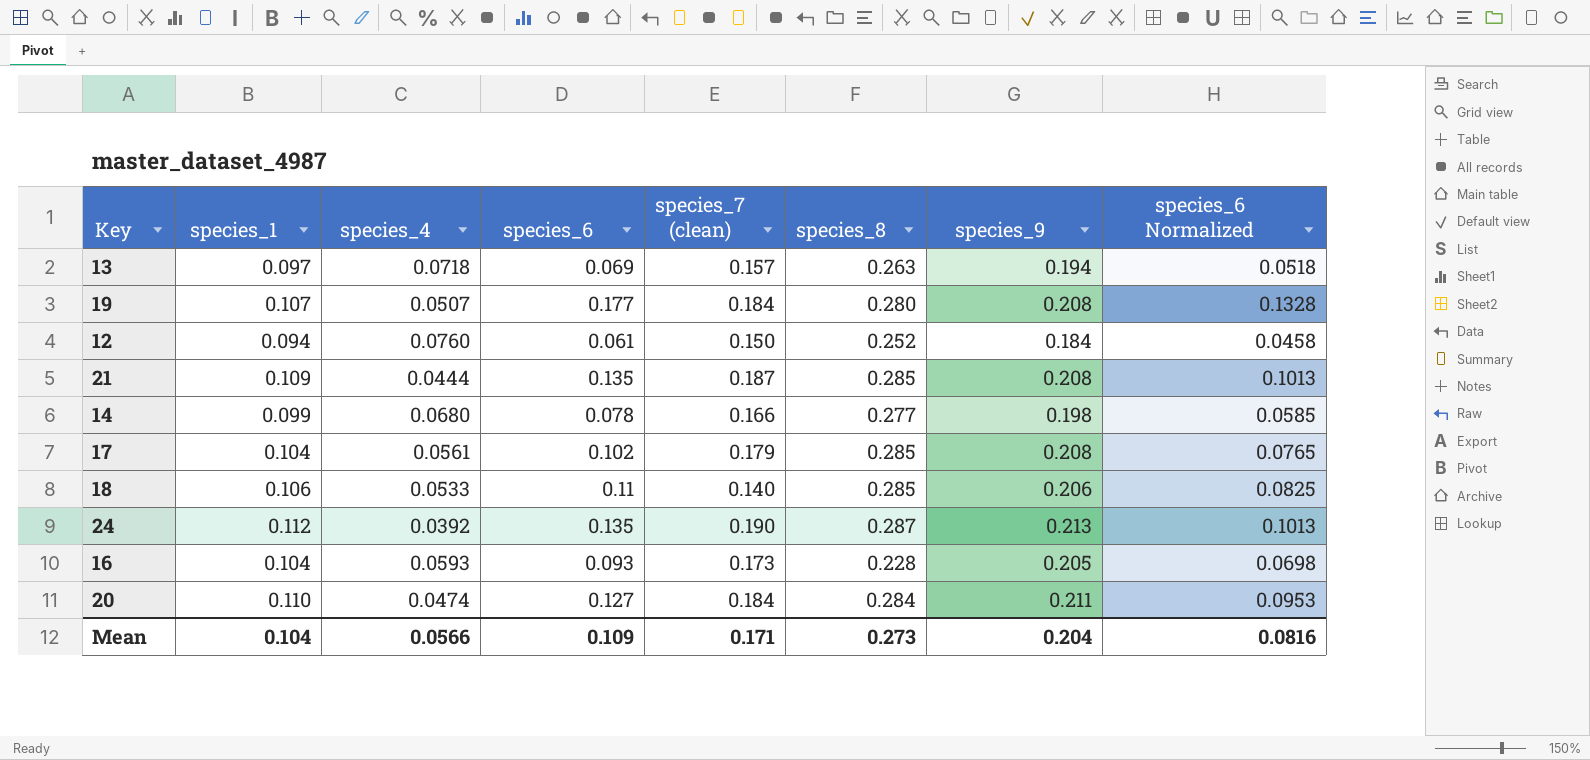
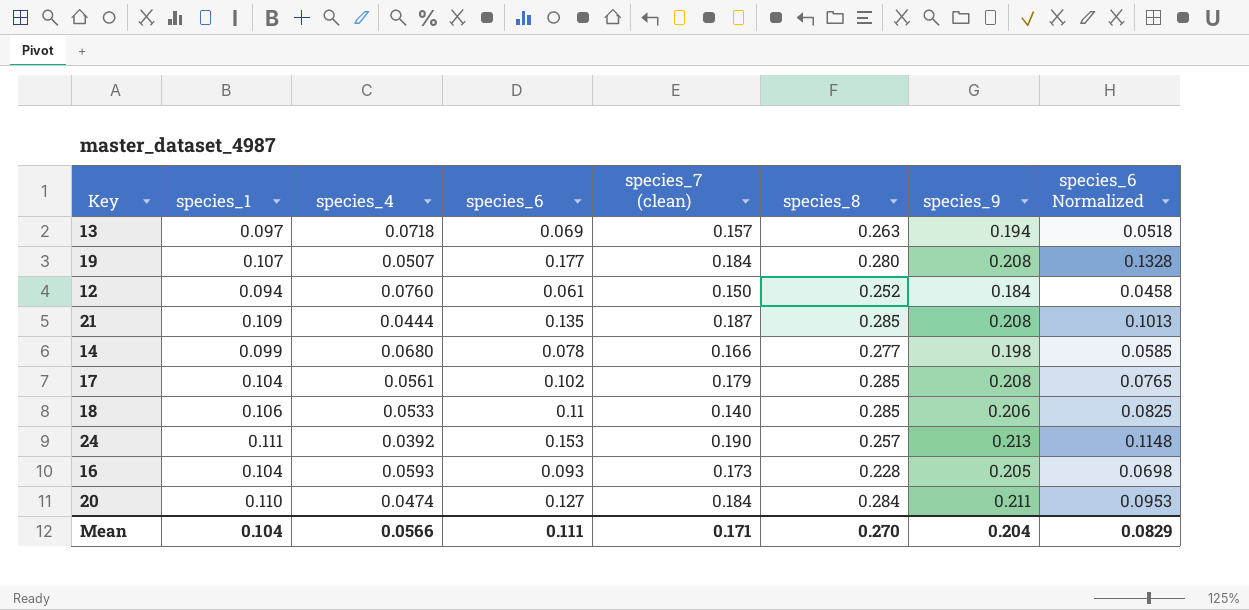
24 | species_1: 0.112 -> 0.111
24 | species_6: 0.135 -> 0.153
24 | species_8: 0.287 -> 0.257
24 | species_6 Normalized: 0.1013 -> 0.1148
Mean | species_6: 0.109 -> 0.111
Mean | species_8: 0.273 -> 0.270
Mean | species_6 Normalized: 0.0816 -> 0.0829

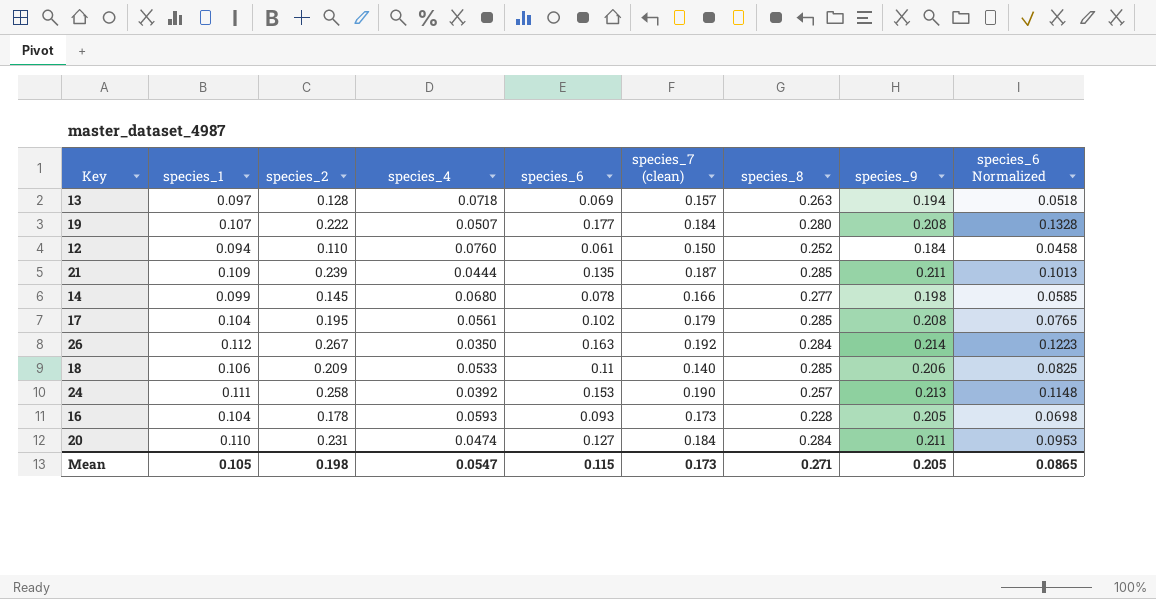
column species_2 | position: none -> 3
21 | species_9: 0.208 -> 0.211
row 26: none -> 0.112 | 0.267 | 0.0350 | 0.163 | 0.192 | 0.284 | 0.214 | 0.1223
Mean | species_1: 0.104 -> 0.105
Mean | species_4: 0.0566 -> 0.0547
Mean | species_6: 0.111 -> 0.115
Mean | species_7 (clean): 0.171 -> 0.173
Mean | species_8: 0.270 -> 0.271
Mean | species_9: 0.204 -> 0.205
Mean | species_6 Normalized: 0.0829 -> 0.0865

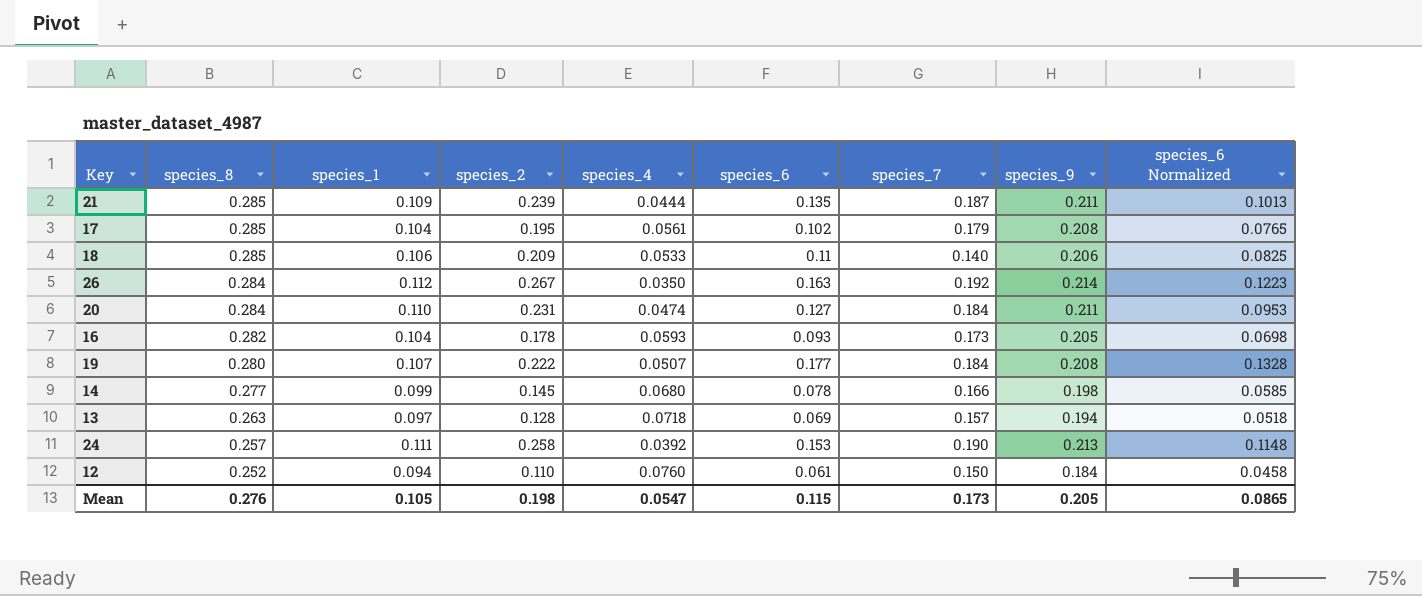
row order: none -> species_8 descending
column species_8 | position: 7 -> 2
column name: species_7 (clean) -> species_7
16 | species_8: 0.228 -> 0.282
Mean | species_8: 0.271 -> 0.276

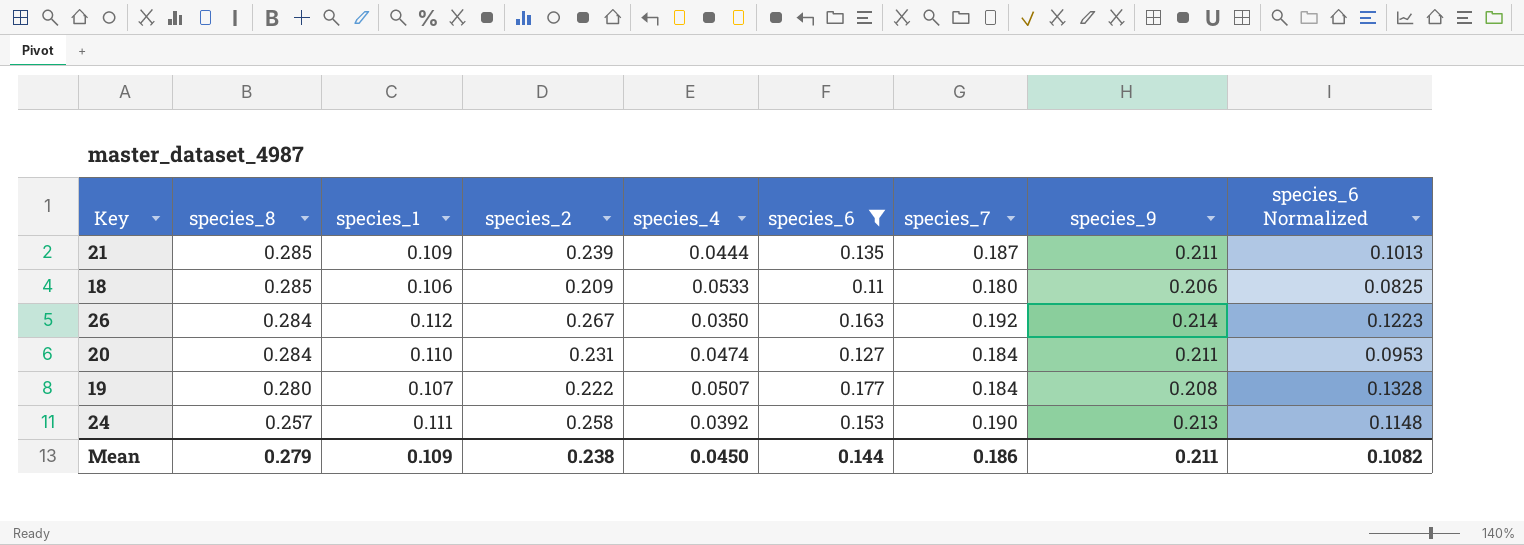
filter: none -> species_6 >= 0.11
18 | species_7: 0.140 -> 0.180
Mean | species_8: 0.276 -> 0.279
Mean | species_1: 0.105 -> 0.109
Mean | species_2: 0.198 -> 0.238
Mean | species_4: 0.0547 -> 0.0450
Mean | species_6: 0.115 -> 0.144
Mean | species_7: 0.173 -> 0.186
Mean | species_9: 0.205 -> 0.211
Mean | species_6 Normalized: 0.0865 -> 0.1082

